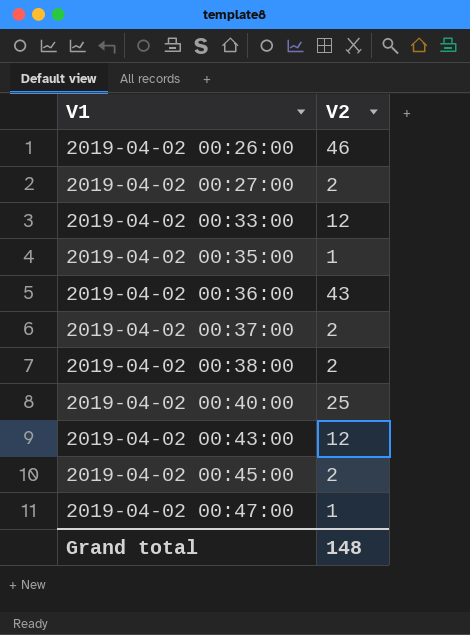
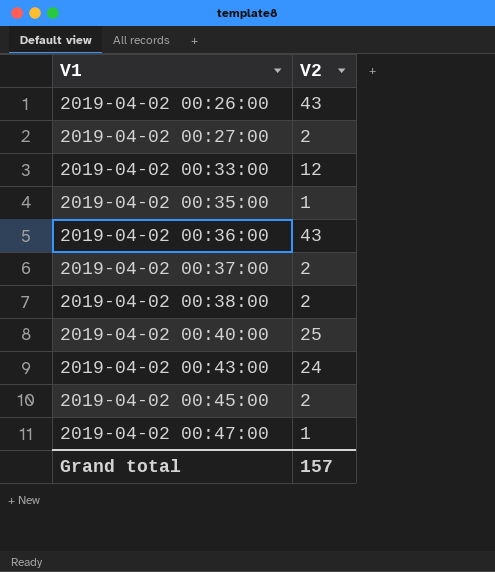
2019-04-02 00:26:00 | V2: 46 -> 43
2019-04-02 00:43:00 | V2: 12 -> 24
Grand total | V2: 148 -> 157

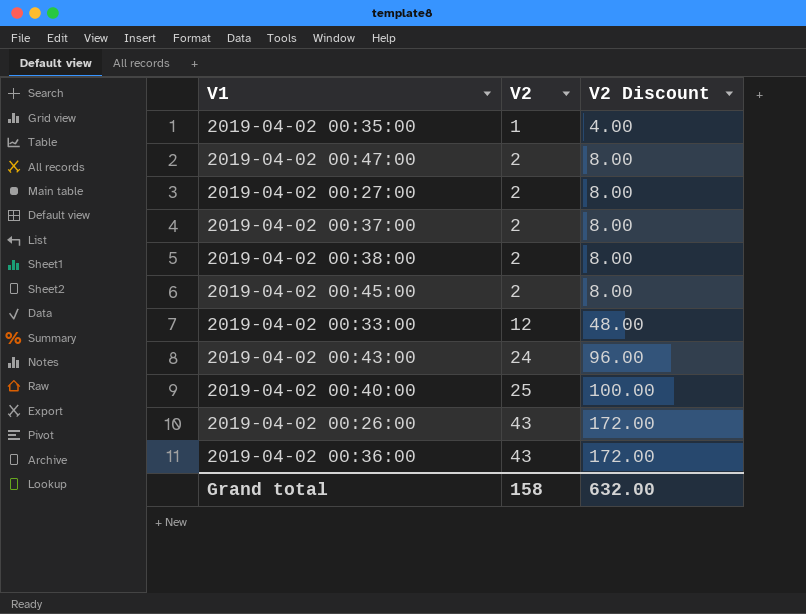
row order: V1 ascending -> V2 ascending
column V2 Discount | formula: none -> [V2] * 4
2019-04-02 00:47:00 | V2: 1 -> 2
Grand total | V2: 157 -> 158

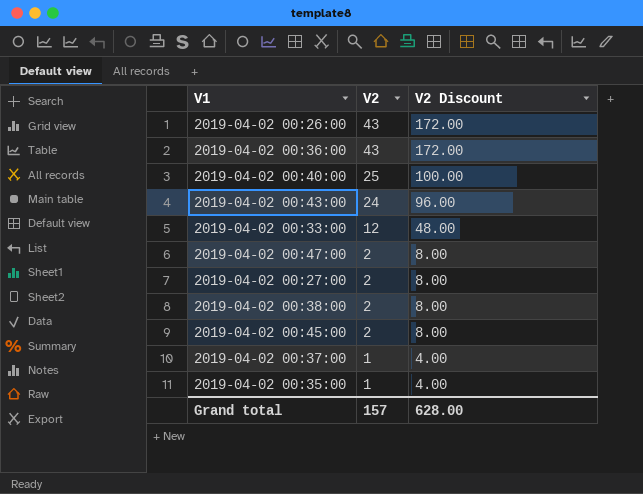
row order: V2 ascending -> V2 descending
2019-04-02 00:37:00 | V2: 2 -> 1
2019-04-02 00:37:00 | V2 Discount: 8.00 -> 4.00
Grand total | V2: 158 -> 157
Grand total | V2 Discount: 632.00 -> 628.00

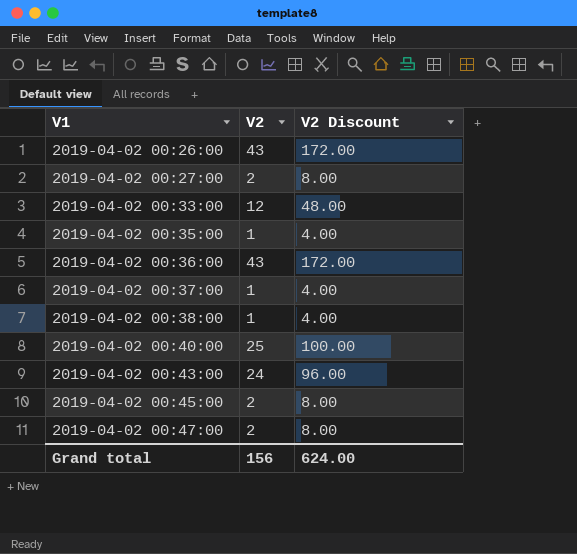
row order: V2 descending -> V1 ascending
2019-04-02 00:38:00 | V2: 2 -> 1
2019-04-02 00:38:00 | V2 Discount: 8.00 -> 4.00
Grand total | V2: 157 -> 156
Grand total | V2 Discount: 628.00 -> 624.00

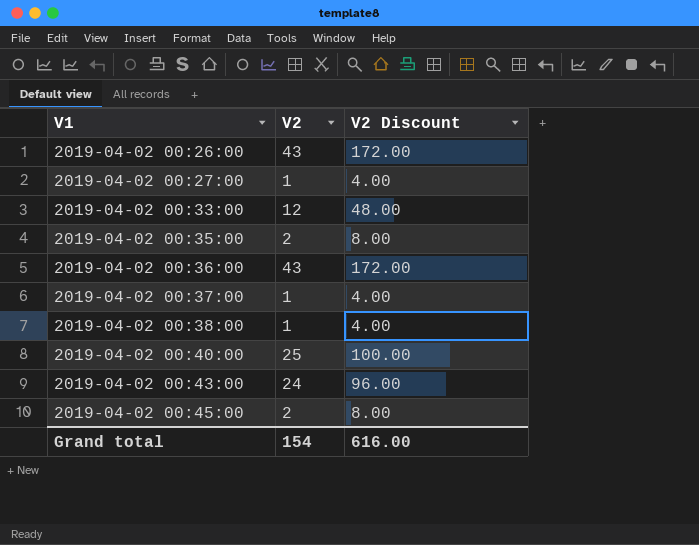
row 2019-04-02 00:47:00: 2 | 8.00 -> none
2019-04-02 00:27:00 | V2: 2 -> 1
2019-04-02 00:27:00 | V2 Discount: 8.00 -> 4.00
2019-04-02 00:35:00 | V2: 1 -> 2
2019-04-02 00:35:00 | V2 Discount: 4.00 -> 8.00
Grand total | V2: 156 -> 154
Grand total | V2 Discount: 624.00 -> 616.00

